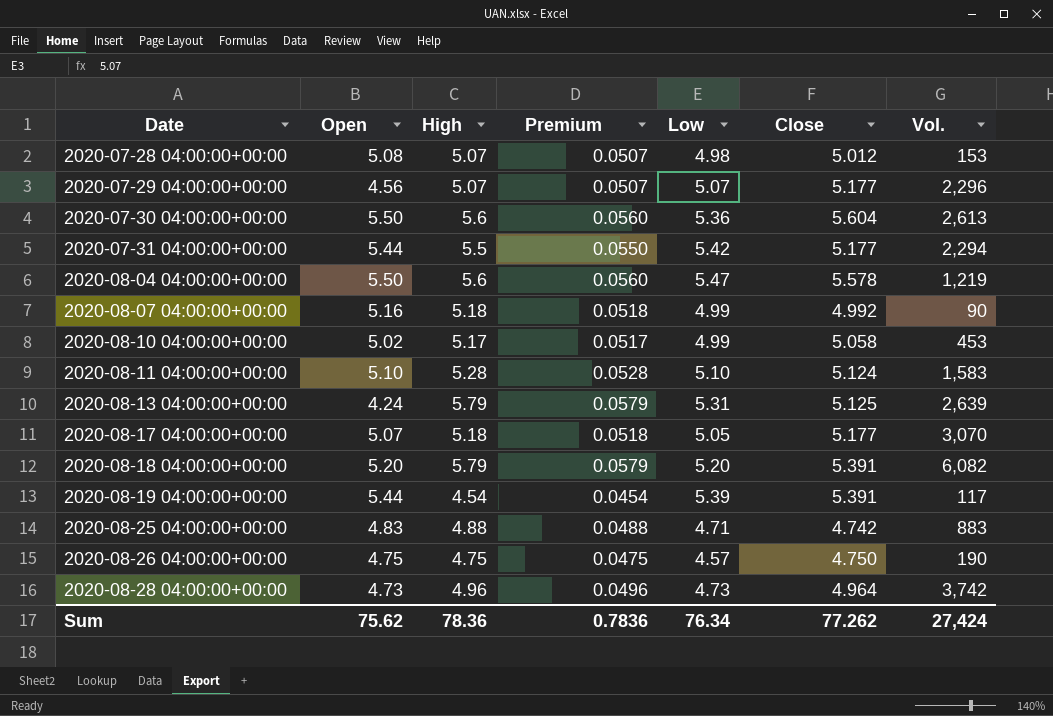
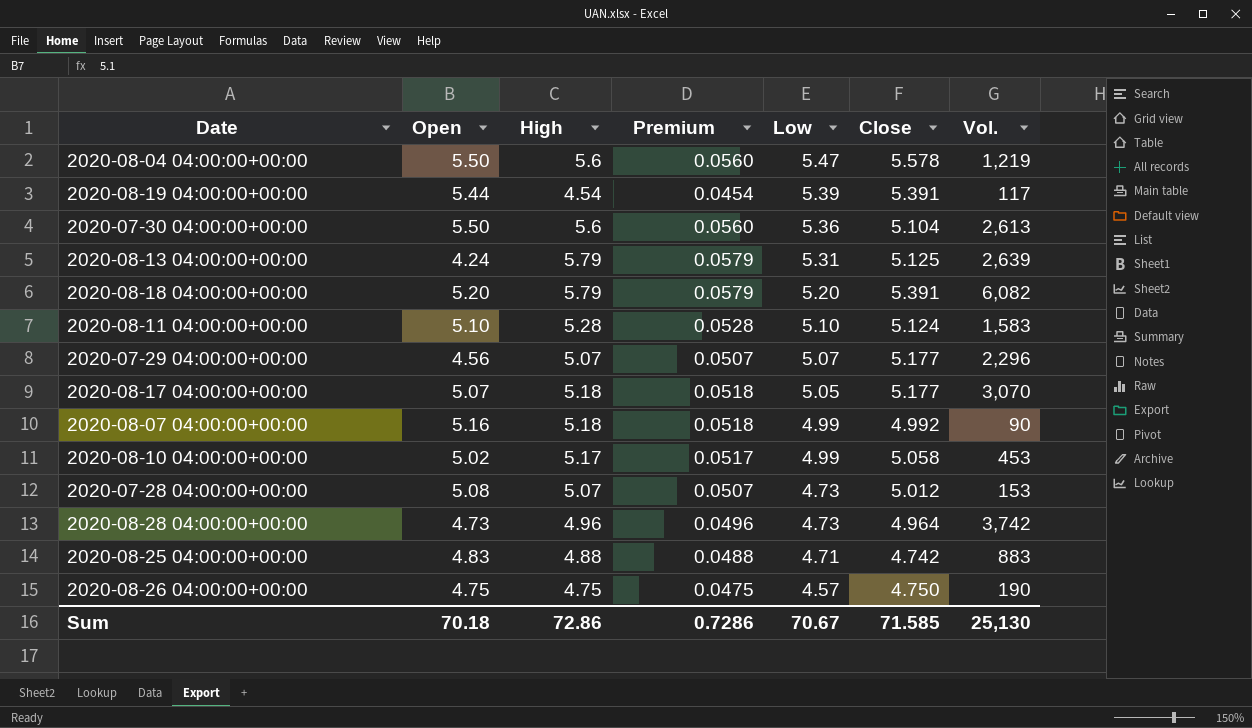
row order: Date ascending -> Low descending
row 2020-07-31 04:00:00+00:00: 5.44 | 5.5 | 0.0550 | 5.42 | 5.177 | 2,294 -> none
2020-07-30 04:00:00+00:00 | Close: 5.604 -> 5.104
2020-07-28 04:00:00+00:00 | Low: 4.98 -> 4.73
Sum | Open: 75.62 -> 70.18
Sum | High: 78.36 -> 72.86
Sum | Premium: 0.7836 -> 0.7286
Sum | Low: 76.34 -> 70.67
Sum | Close: 77.262 -> 71.585
Sum | Vol.: 27,424 -> 25,130

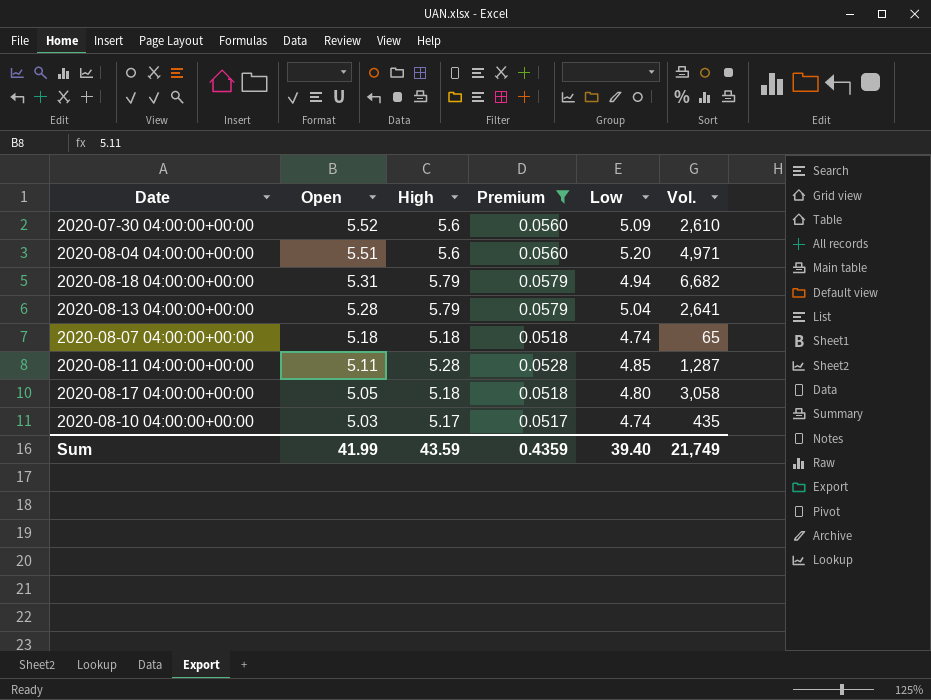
filter: none -> Premium >= 0.0517
row order: Low descending -> Open descending
column Close | position: 6 -> none
2020-07-30 04:00:00+00:00 | Open: 5.50 -> 5.52
2020-07-30 04:00:00+00:00 | Low: 5.36 -> 5.09
2020-07-30 04:00:00+00:00 | Vol.: 2,613 -> 2,610
2020-08-04 04:00:00+00:00 | Open: 5.50 -> 5.51
2020-08-04 04:00:00+00:00 | Low: 5.47 -> 5.20
2020-08-04 04:00:00+00:00 | Vol.: 1,219 -> 4,971
2020-08-18 04:00:00+00:00 | Open: 5.20 -> 5.31
2020-08-18 04:00:00+00:00 | Low: 5.20 -> 4.94
2020-08-18 04:00:00+00:00 | Vol.: 6,082 -> 6,682
2020-08-13 04:00:00+00:00 | Open: 4.24 -> 5.28
2020-08-13 04:00:00+00:00 | Low: 5.31 -> 5.04
2020-08-13 04:00:00+00:00 | Vol.: 2,639 -> 2,641
2020-08-07 04:00:00+00:00 | Open: 5.16 -> 5.18
2020-08-07 04:00:00+00:00 | Low: 4.99 -> 4.74
2020-08-07 04:00:00+00:00 | Vol.: 90 -> 65
2020-08-11 04:00:00+00:00 | Open: 5.10 -> 5.11
2020-08-11 04:00:00+00:00 | Low: 5.10 -> 4.85
2020-08-11 04:00:00+00:00 | Vol.: 1,583 -> 1,287
2020-08-17 04:00:00+00:00 | Open: 5.07 -> 5.05
2020-08-17 04:00:00+00:00 | Low: 5.05 -> 4.80
2020-08-17 04:00:00+00:00 | Vol.: 3,070 -> 3,058
2020-08-10 04:00:00+00:00 | Open: 5.02 -> 5.03
2020-08-10 04:00:00+00:00 | Low: 4.99 -> 4.74
2020-08-10 04:00:00+00:00 | Vol.: 453 -> 435
Sum | Open: 70.18 -> 41.99
Sum | High: 72.86 -> 43.59
Sum | Premium: 0.7286 -> 0.4359
Sum | Low: 70.67 -> 39.40
Sum | Vol.: 25,130 -> 21,749

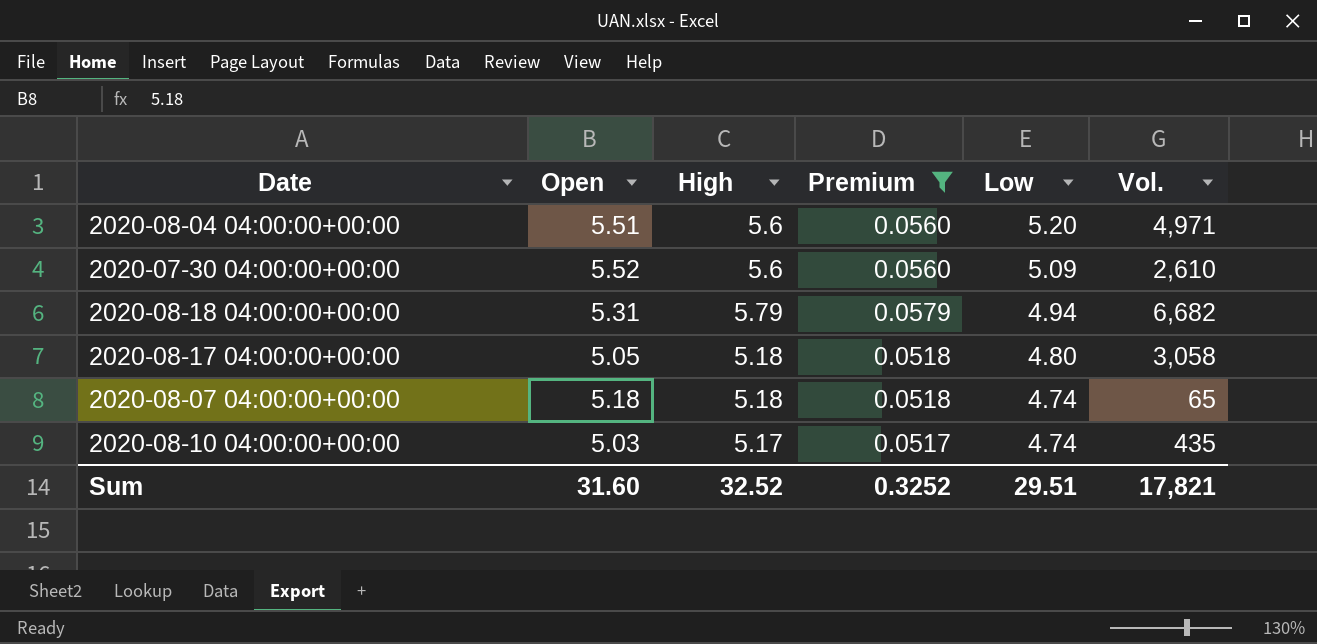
row order: Open descending -> Low descending
row 2020-08-13 04:00:00+00:00: 5.28 | 5.79 | 0.0579 | 5.04 | 2,641 -> none
row 2020-08-11 04:00:00+00:00: 5.11 | 5.28 | 0.0528 | 4.85 | 1,287 -> none
Sum | Open: 41.99 -> 31.60
Sum | High: 43.59 -> 32.52
Sum | Premium: 0.4359 -> 0.3252
Sum | Low: 39.40 -> 29.51
Sum | Vol.: 21,749 -> 17,821

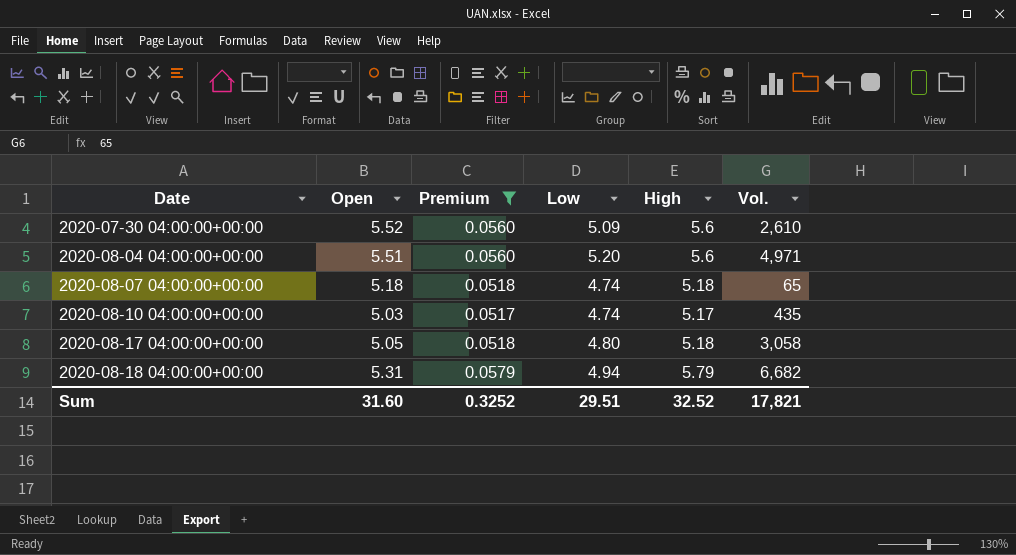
row order: Low descending -> Date ascending
column High | position: 3 -> 5

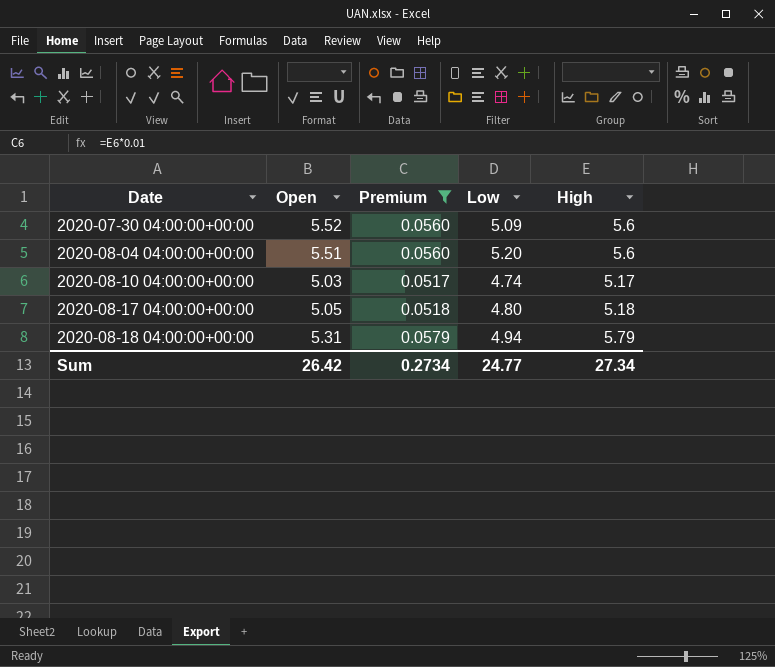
column Vol. | position: 6 -> none
row 2020-08-07 04:00:00+00:00: 5.18 | 0.0518 | 4.74 | 5.18 | 65 -> none
Sum | Open: 31.60 -> 26.42
Sum | Premium: 0.3252 -> 0.2734
Sum | Low: 29.51 -> 24.77
Sum | High: 32.52 -> 27.34

